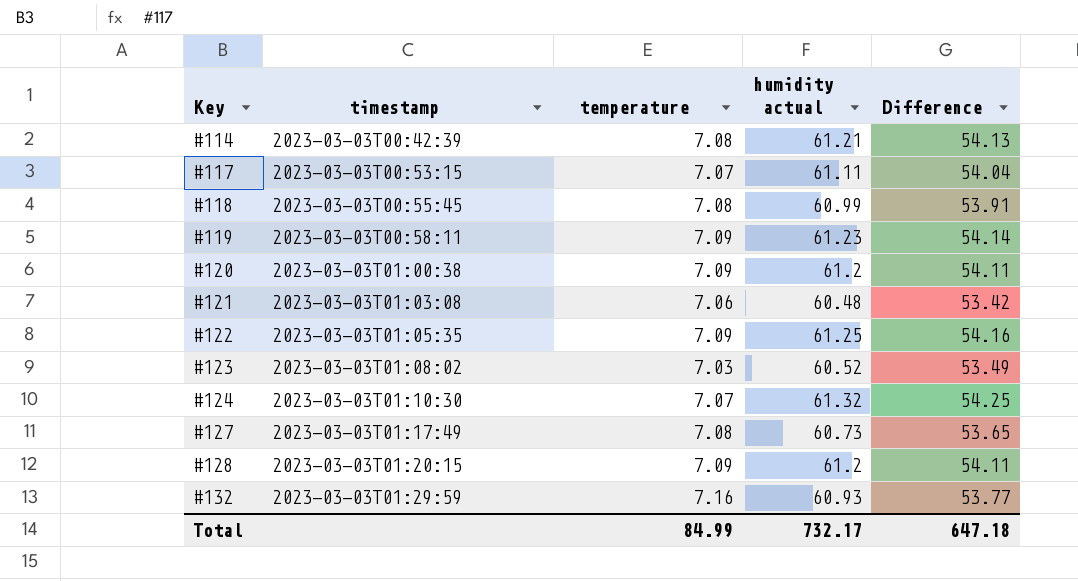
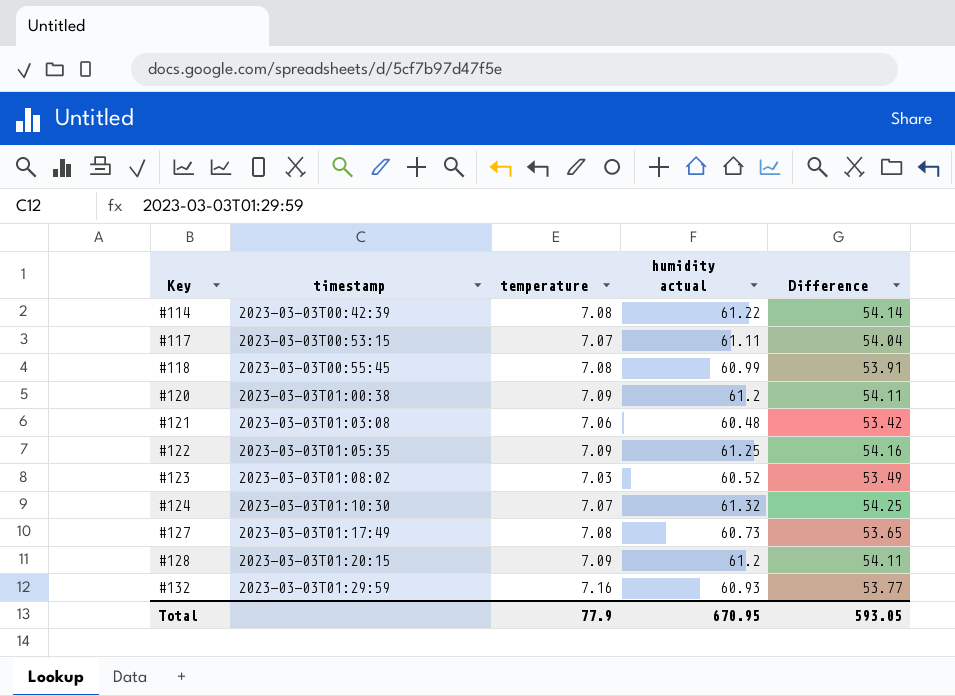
row #119: 2023-03-03T00:58:11 | 7.09 | 61.23 | 54.14 -> none
#114 | humidity actual: 61.21 -> 61.22
#114 | Difference: 54.13 -> 54.14
Total | temperature: 84.99 -> 77.9
Total | humidity actual: 732.17 -> 670.95
Total | Difference: 647.18 -> 593.05

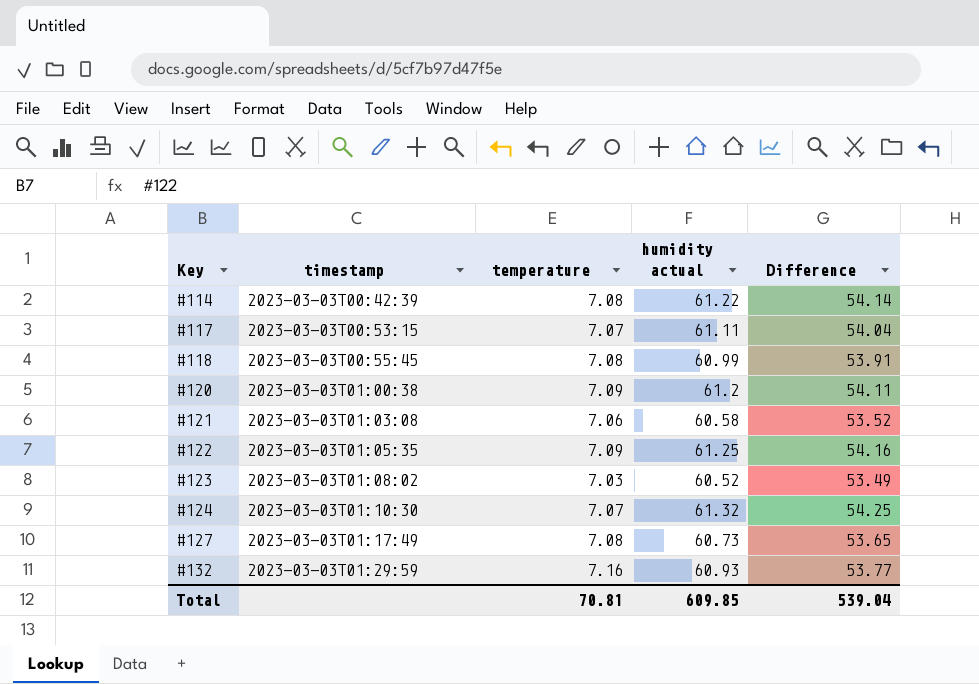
row #128: 2023-03-03T01:20:15 | 7.09 | 61.2 | 54.11 -> none
#121 | humidity actual: 60.48 -> 60.58
#121 | Difference: 53.42 -> 53.52
Total | temperature: 77.9 -> 70.81
Total | humidity actual: 670.95 -> 609.85
Total | Difference: 593.05 -> 539.04

